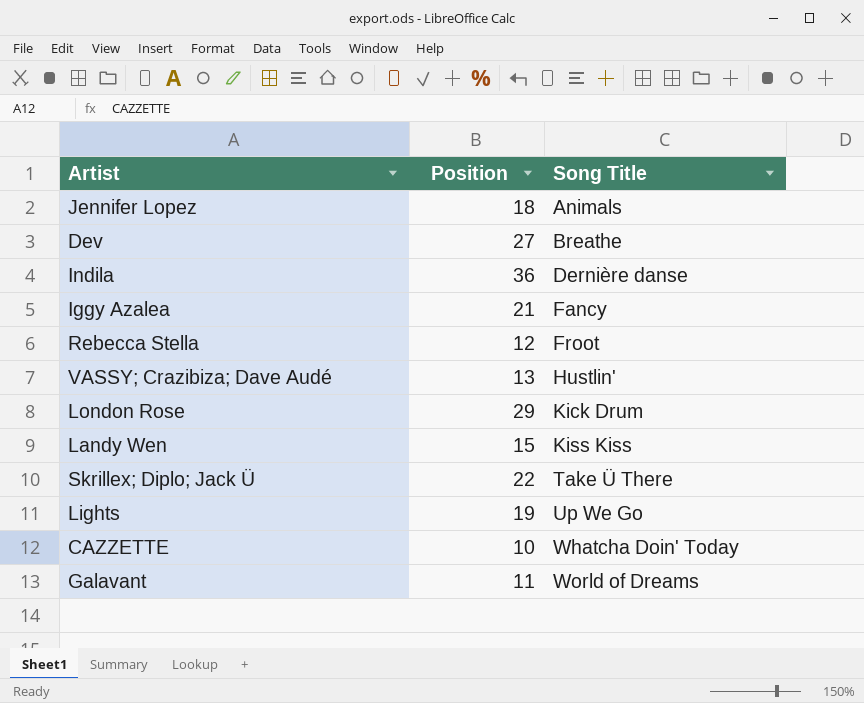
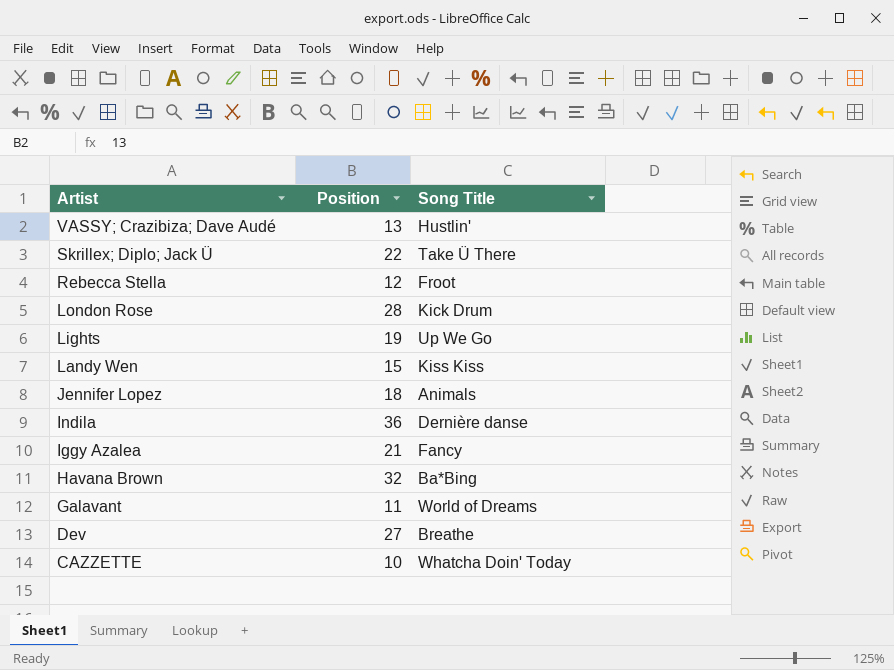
row order: Song Title ascending -> Artist descending
London Rose | Position: 29 -> 28
row Havana Brown: none -> 32 | Ba*Bing

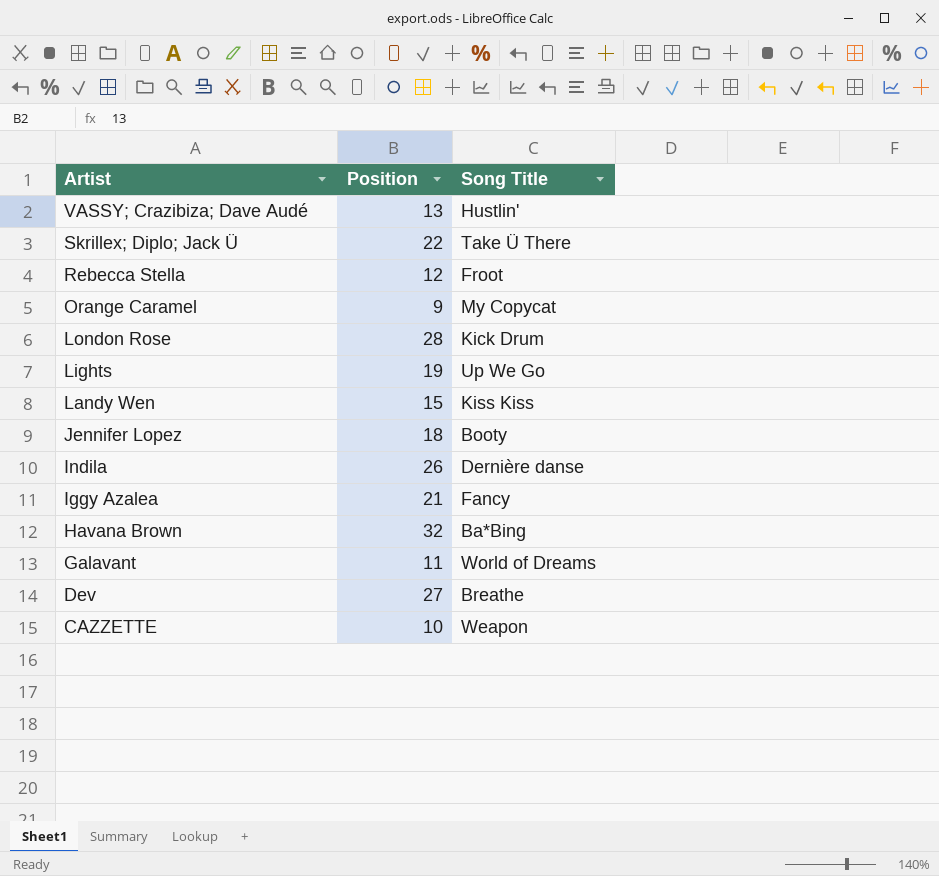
row Orange Caramel: none -> 9 | My Copycat
Jennifer Lopez | Song Title: Animals -> Booty
Indila | Position: 36 -> 26
CAZZETTE | Song Title: Whatcha Doin' Today -> Weapon

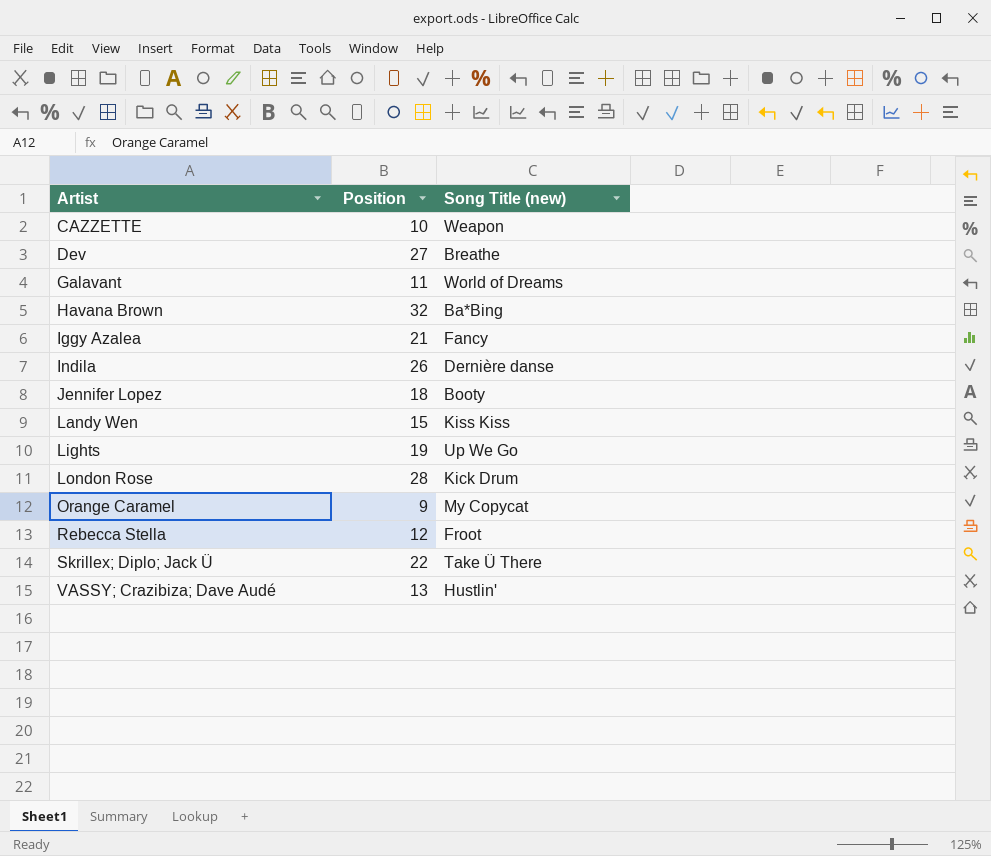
row order: Artist descending -> Artist ascending
column name: Song Title -> Song Title (new)

